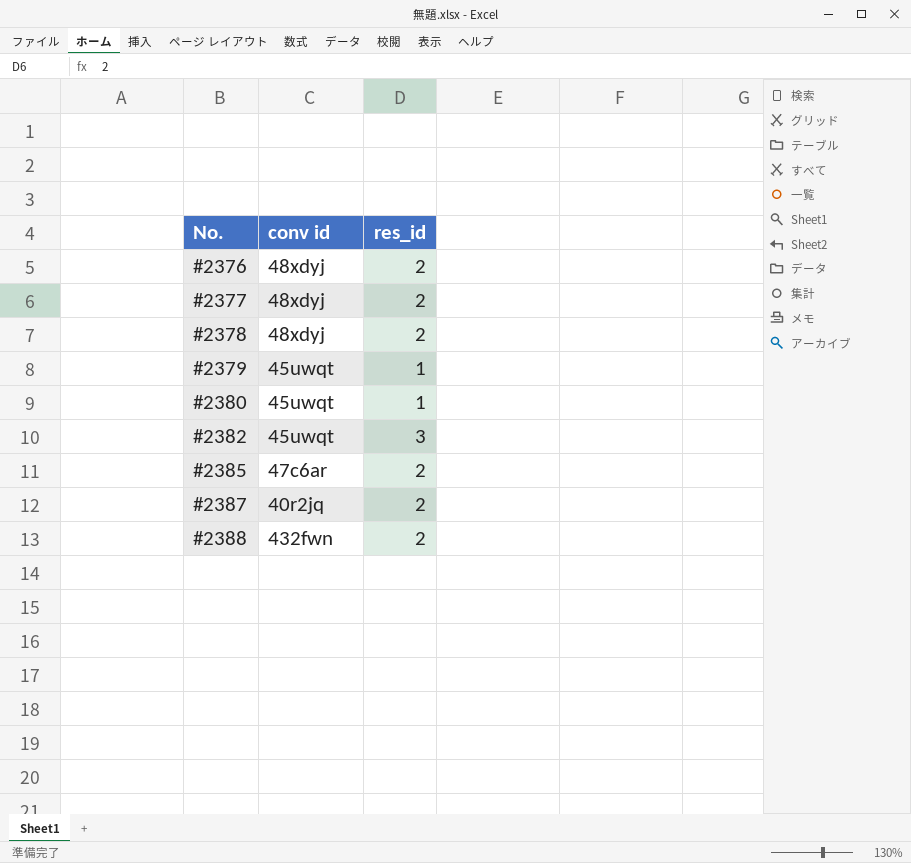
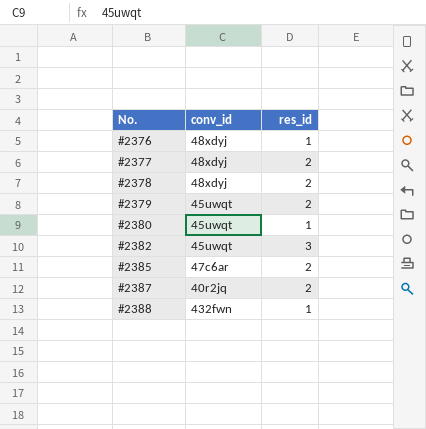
column name: conv id -> conv_id
#2376 | res_id: 2 -> 1
#2379 | res_id: 1 -> 2
#2388 | res_id: 2 -> 1

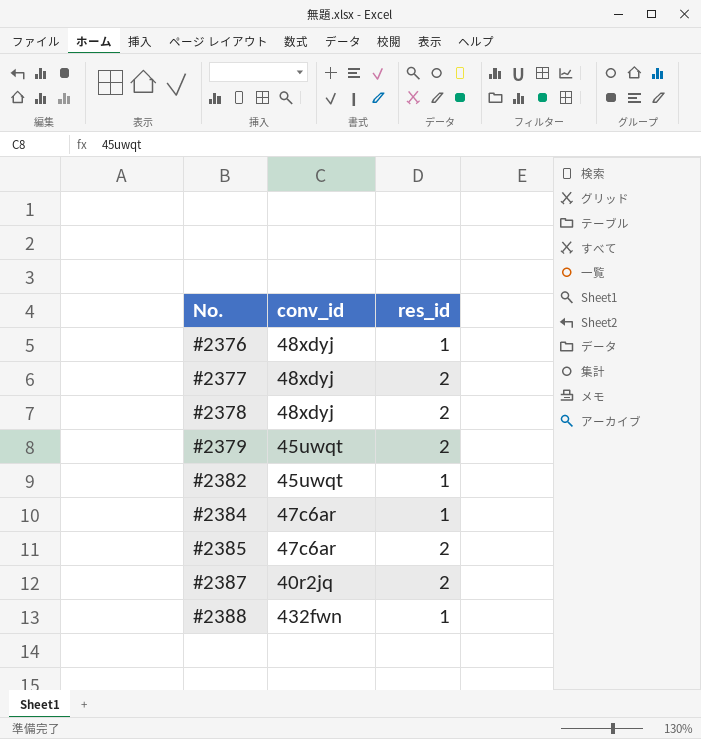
row #2380: 45uwqt | 1 -> none
#2382 | res_id: 3 -> 1
row #2384: none -> 47c6ar | 1

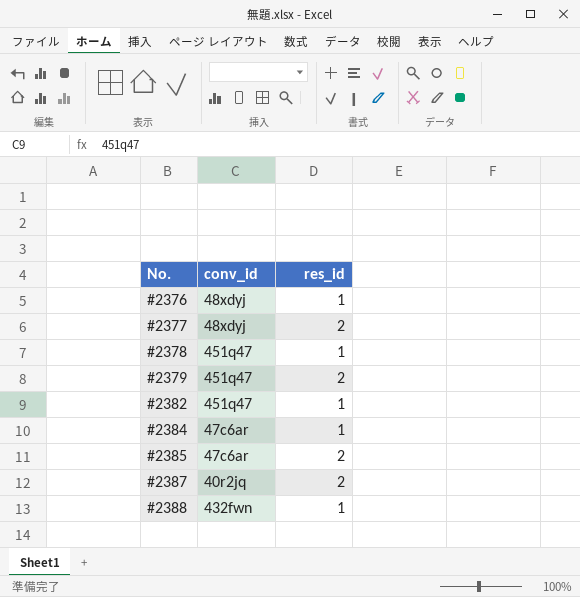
#2378 | conv_id: 48xdyj -> 451q47
#2378 | res_id: 2 -> 1
#2379 | conv_id: 45uwqt -> 451q47
#2382 | conv_id: 45uwqt -> 451q47

